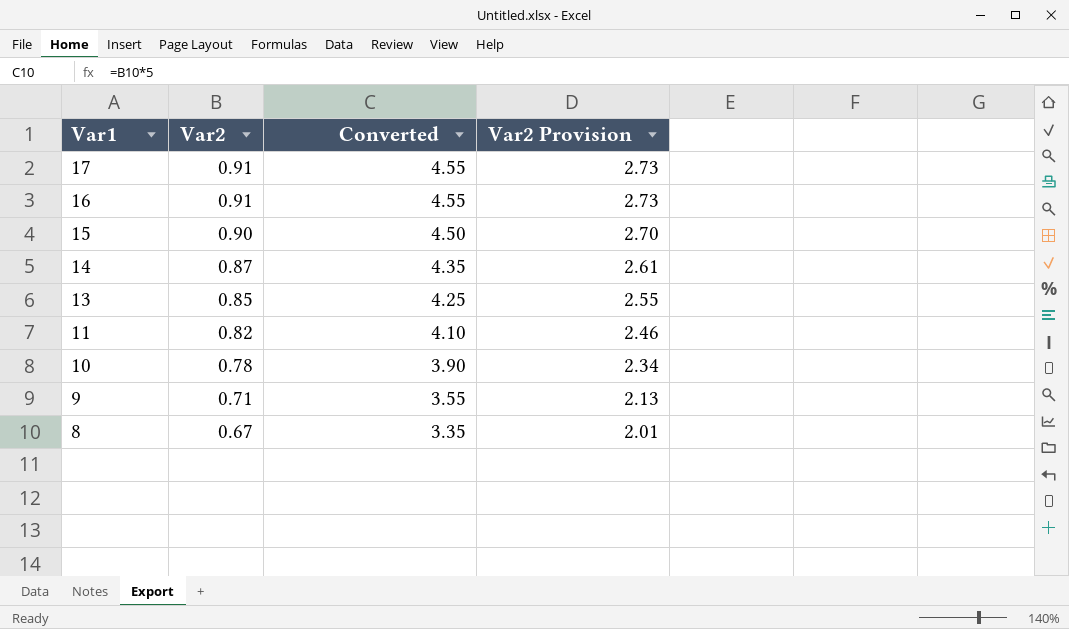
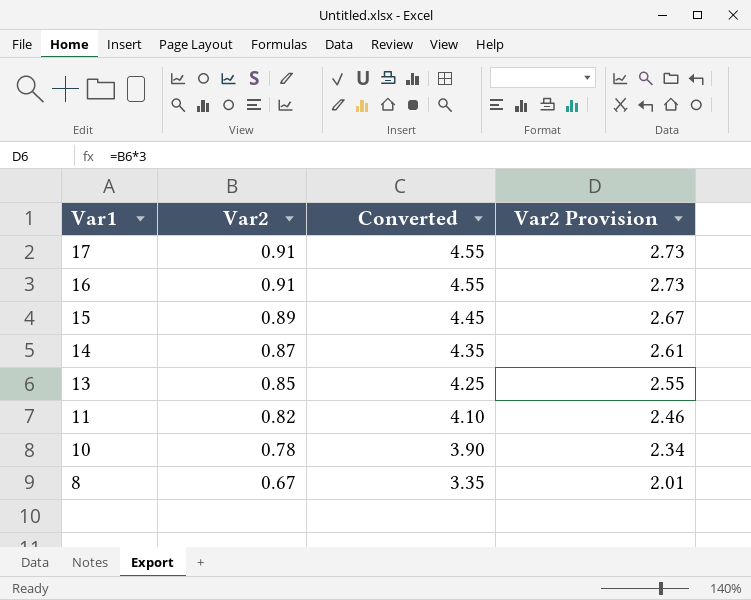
row 9: 0.71 | 3.55 | 2.13 -> none
15 | Var2: 0.90 -> 0.89
15 | Converted: 4.50 -> 4.45
15 | Var2 Provision: 2.70 -> 2.67

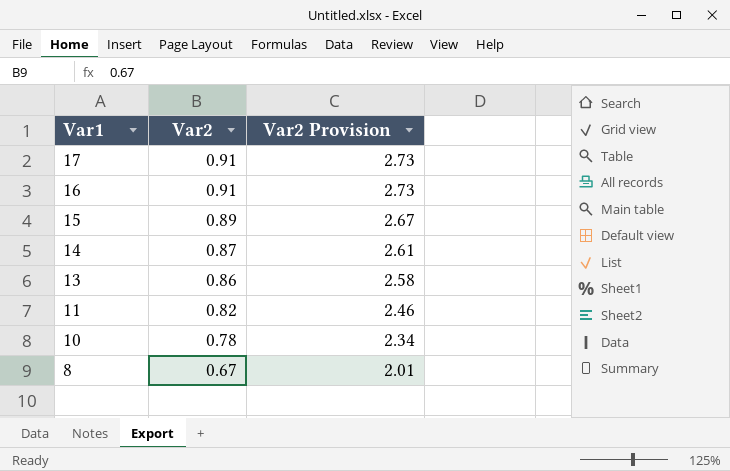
column Converted | formula: [Var2] * 5 -> none
13 | Var2: 0.85 -> 0.86
13 | Var2 Provision: 2.55 -> 2.58

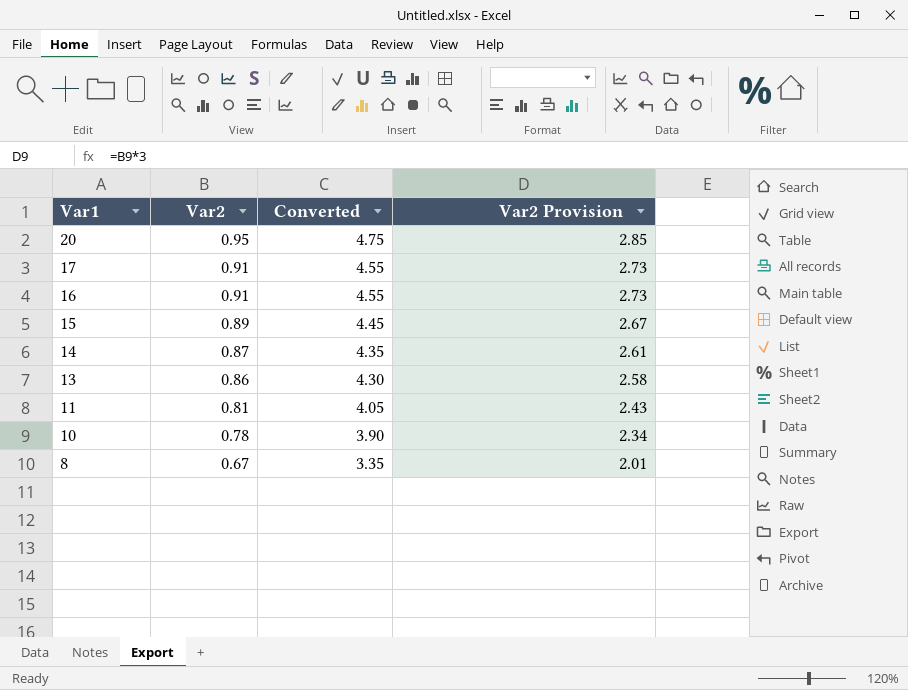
column Converted | formula: none -> [Var2] * 5
row 20: none -> 0.95 | 4.75 | 2.85
11 | Var2: 0.82 -> 0.81
11 | Var2 Provision: 2.46 -> 2.43

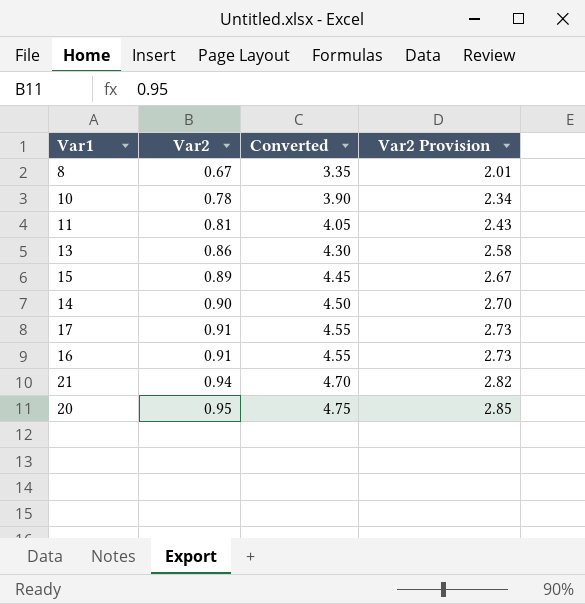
row order: Var1 descending -> Var2 ascending
14 | Var2: 0.87 -> 0.90
14 | Converted: 4.35 -> 4.50
14 | Var2 Provision: 2.61 -> 2.70
row 21: none -> 0.94 | 4.70 | 2.82

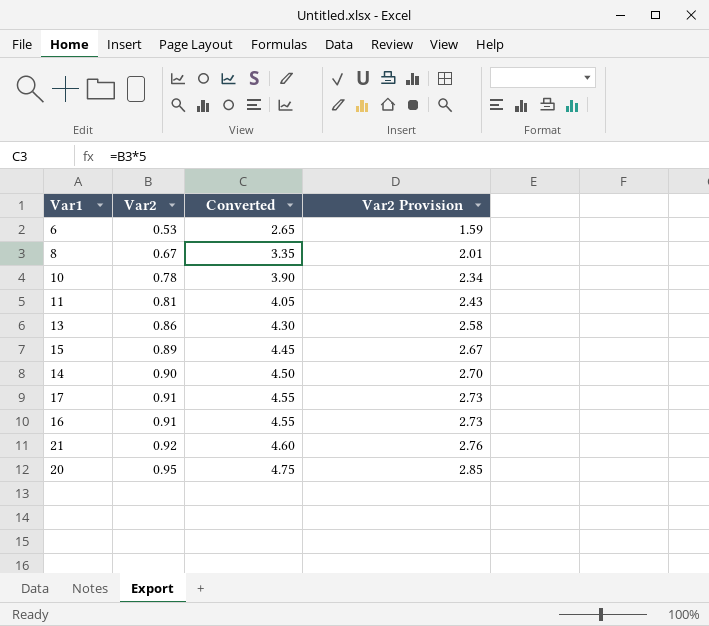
row 6: none -> 0.53 | 2.65 | 1.59
21 | Var2: 0.94 -> 0.92
21 | Converted: 4.70 -> 4.60
21 | Var2 Provision: 2.82 -> 2.76

